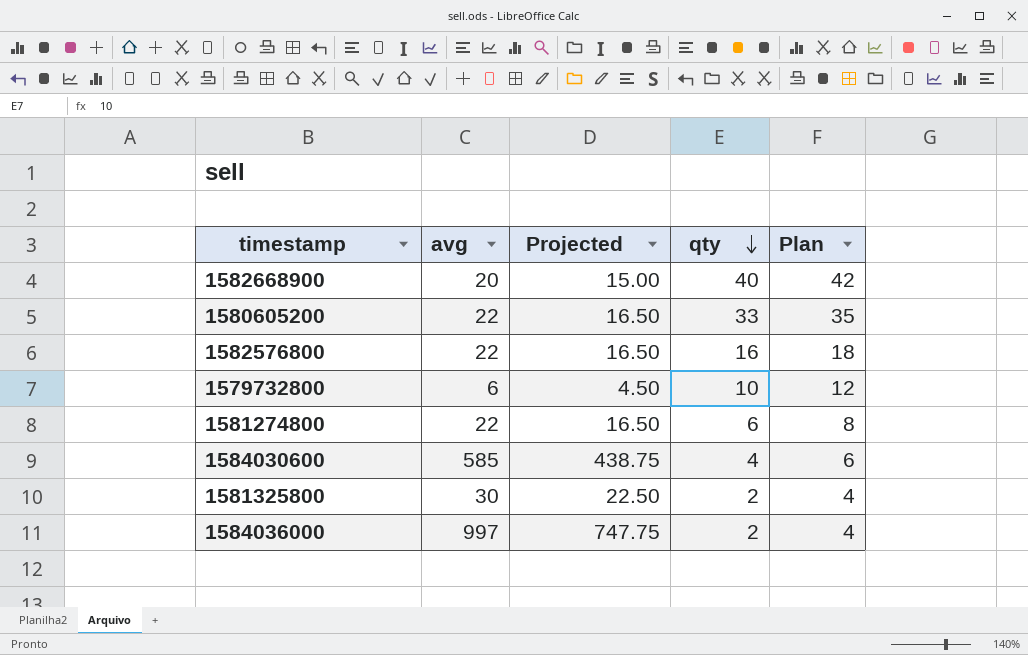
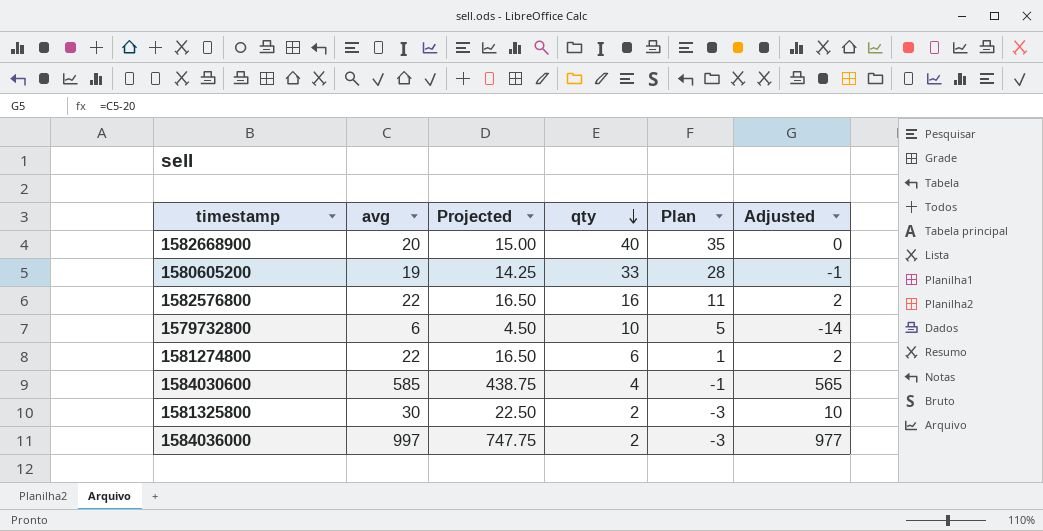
column Plan | formula: [qty] + 2 -> [qty] - 5
column Adjusted | formula: none -> [avg] - 20
1580605200 | avg: 22 -> 19
1580605200 | Projected: 16.50 -> 14.25

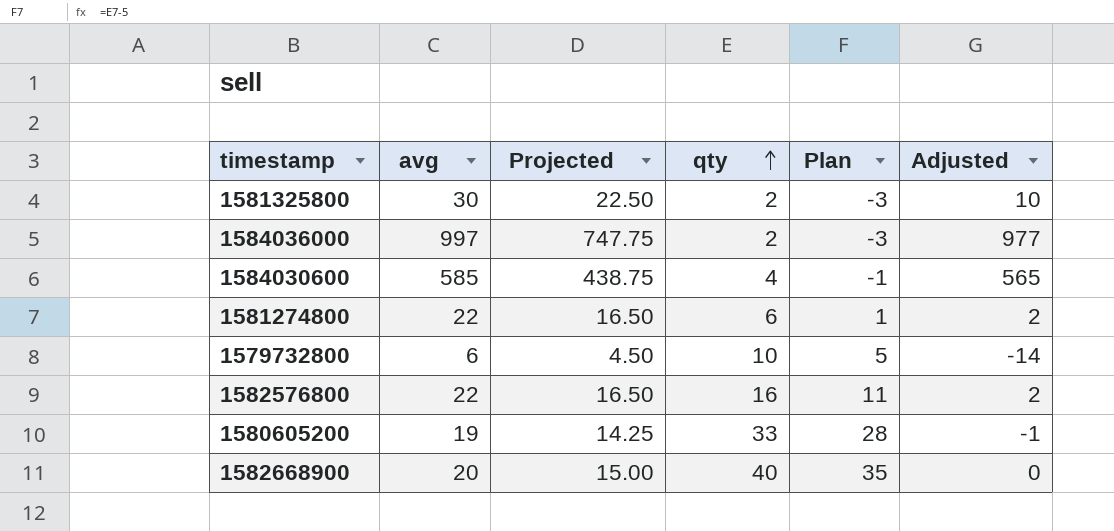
row order: qty descending -> qty ascending

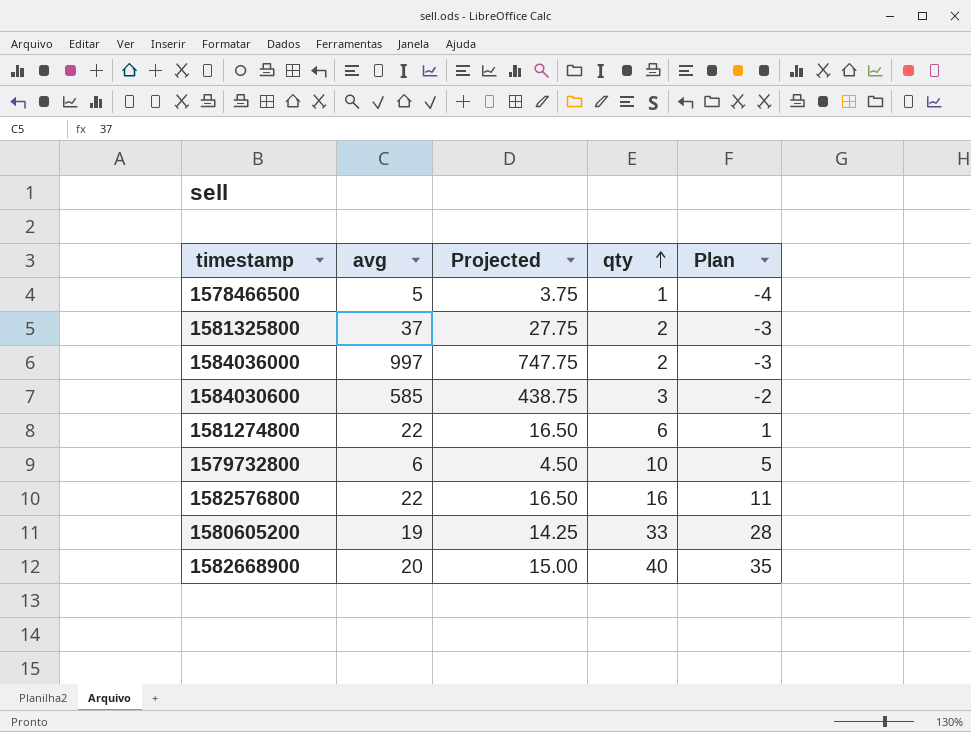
column Adjusted | formula: [avg] - 20 -> none
row 1578466500: none -> 5 | 3.75 | 1 | -4
1581325800 | avg: 30 -> 37
1581325800 | Projected: 22.50 -> 27.75
1584030600 | qty: 4 -> 3
1584030600 | Plan: -1 -> -2

